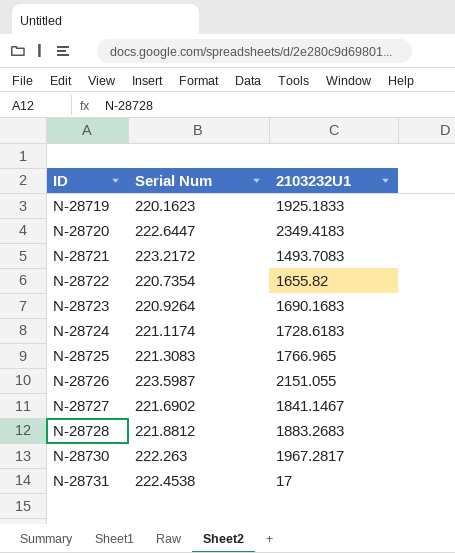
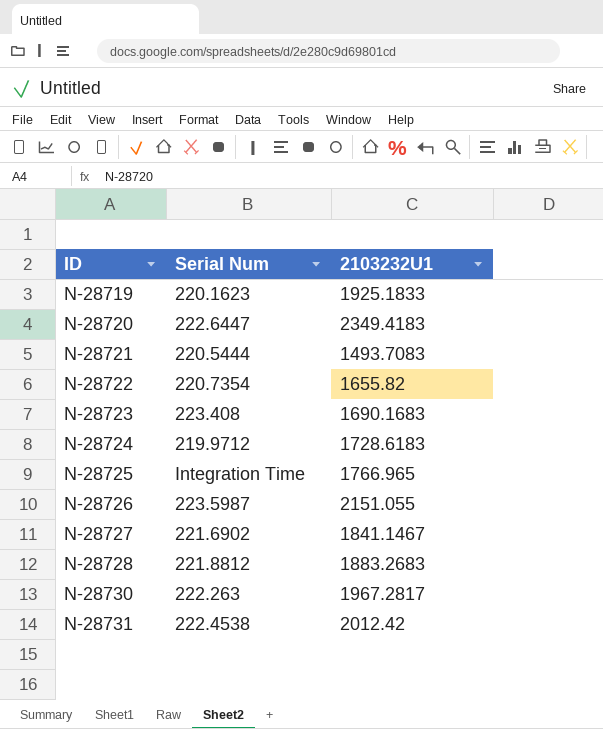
N-28721 | Serial Num: 223.2172 -> 220.5444
N-28723 | Serial Num: 220.9264 -> 223.408
N-28724 | Serial Num: 221.1174 -> 219.9712
N-28725 | Serial Num: 221.3083 -> Integration Time
N-28731 | 2103232U1: 17 -> 2012.42

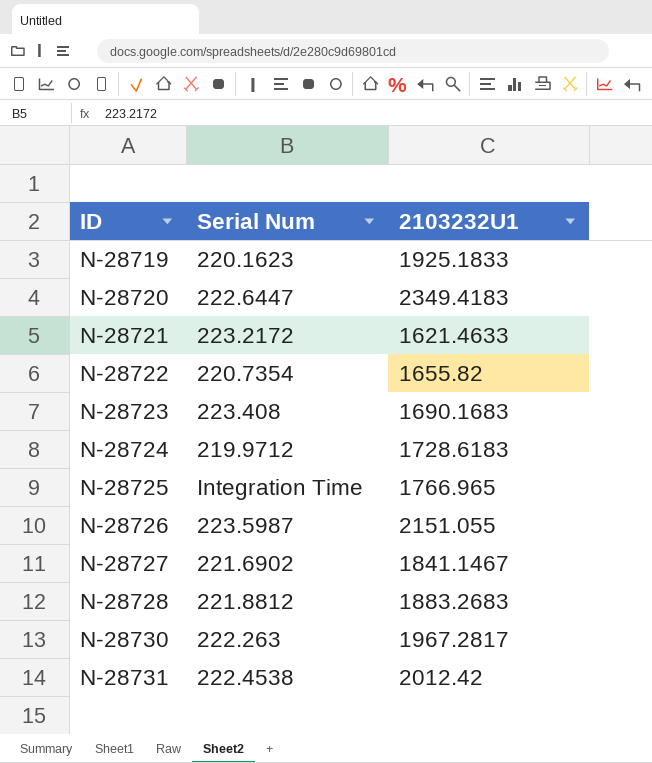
N-28721 | Serial Num: 220.5444 -> 223.2172
N-28721 | 2103232U1: 1493.7083 -> 1621.4633

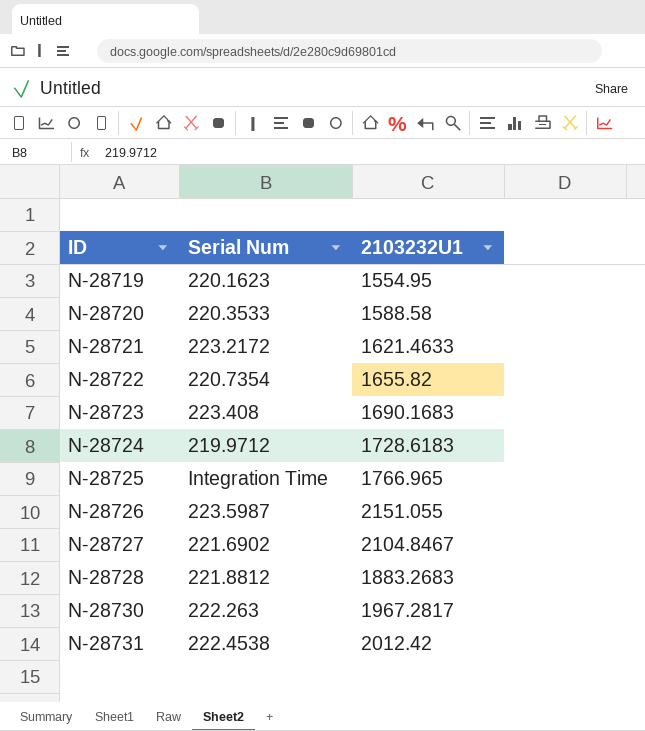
N-28719 | 2103232U1: 1925.1833 -> 1554.95
N-28720 | Serial Num: 222.6447 -> 220.3533
N-28720 | 2103232U1: 2349.4183 -> 1588.58
N-28727 | 2103232U1: 1841.1467 -> 2104.8467

